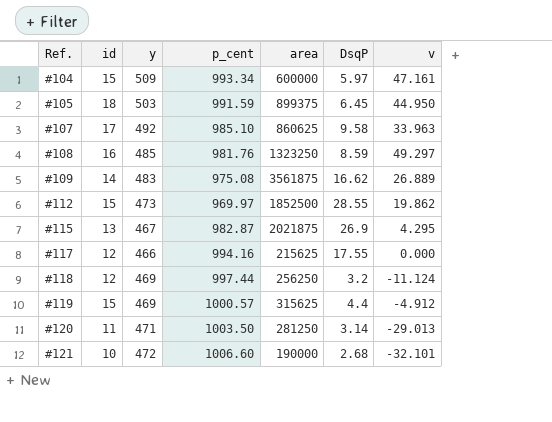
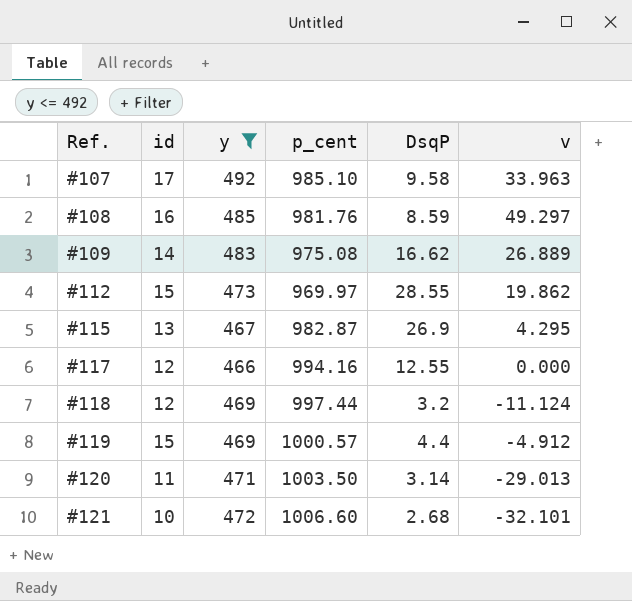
filter: none -> y <= 492
column area | position: 5 -> none
#117 | DsqP: 17.55 -> 12.55

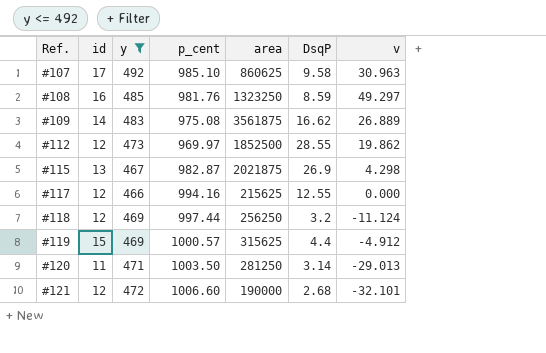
column area | position: none -> 5
#107 | v: 33.963 -> 30.963
#112 | id: 15 -> 12
#115 | v: 4.295 -> 4.298
#121 | id: 10 -> 12

